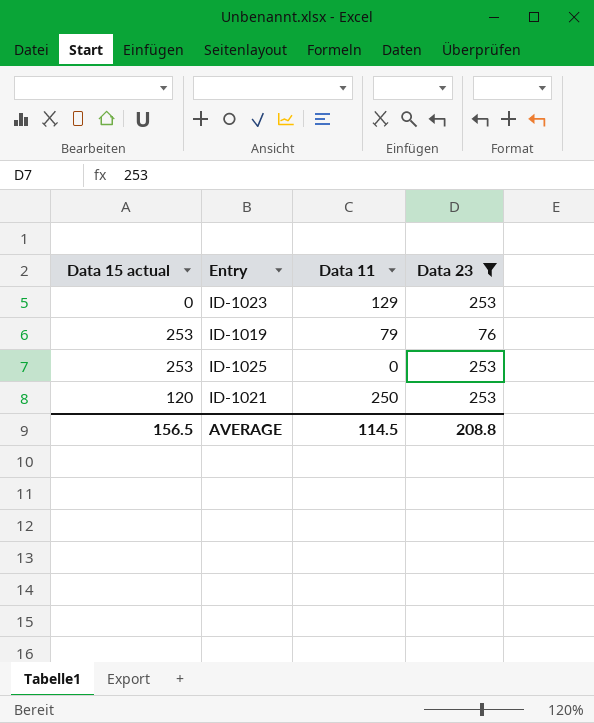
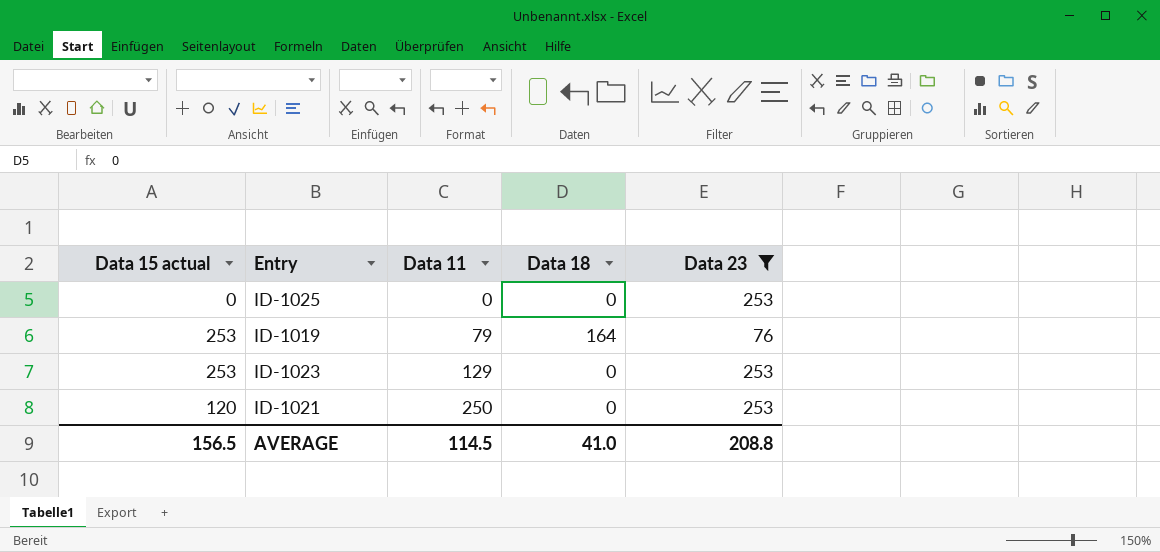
row order: none -> Data 11 ascending
column Data 18 | position: none -> 4
ID-1025 | Data 15 actual: 253 -> 0
ID-1023 | Data 15 actual: 0 -> 253

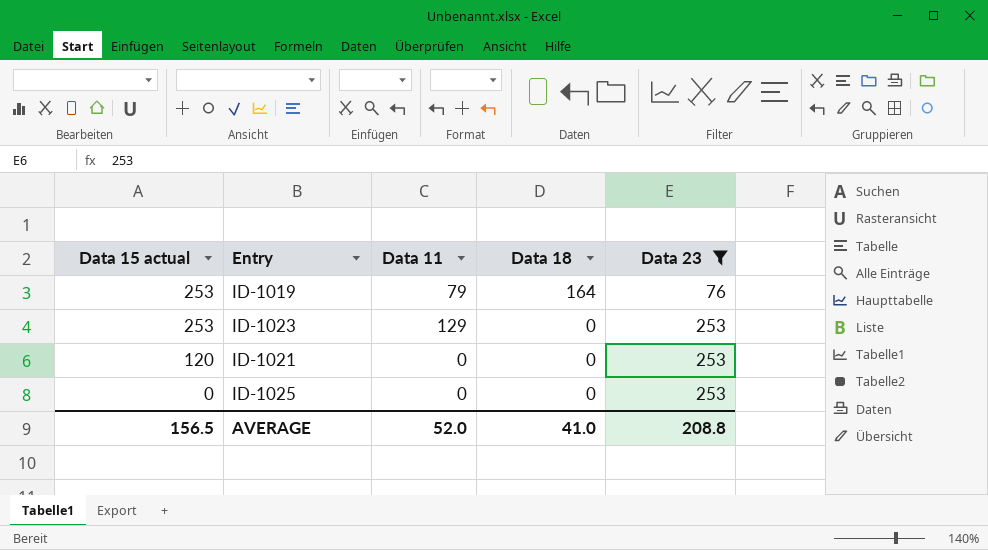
row order: Data 11 ascending -> Data 15 actual descending
ID-1021 | Data 11: 250 -> 0
AVERAGE | Data 11: 114.5 -> 52.0

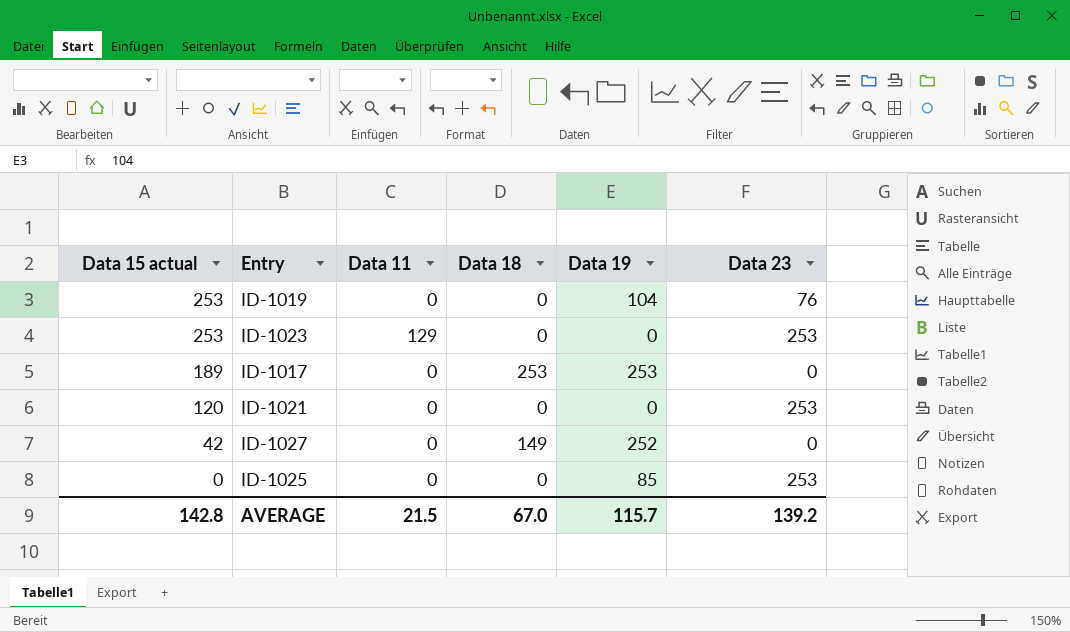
filter: Data 23 != 0 -> none
column Data 19 | position: none -> 5
ID-1019 | Data 11: 79 -> 0
ID-1019 | Data 18: 164 -> 0
AVERAGE | Data 15 actual: 156.5 -> 142.8
AVERAGE | Data 11: 52.0 -> 21.5
AVERAGE | Data 18: 41.0 -> 67.0
AVERAGE | Data 23: 208.8 -> 139.2

